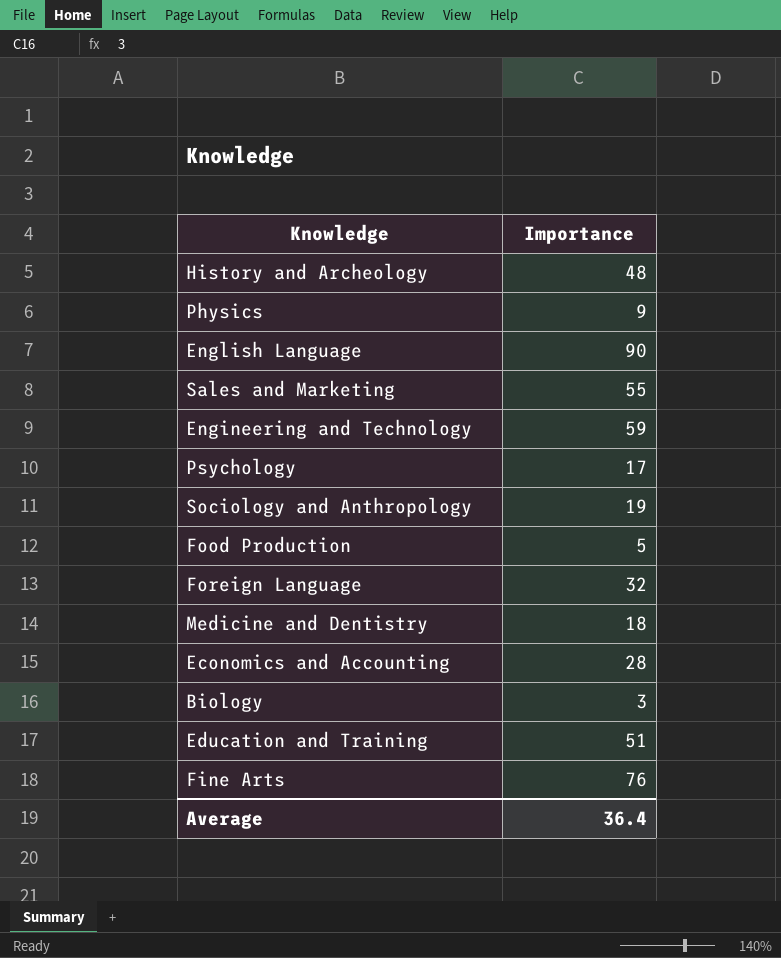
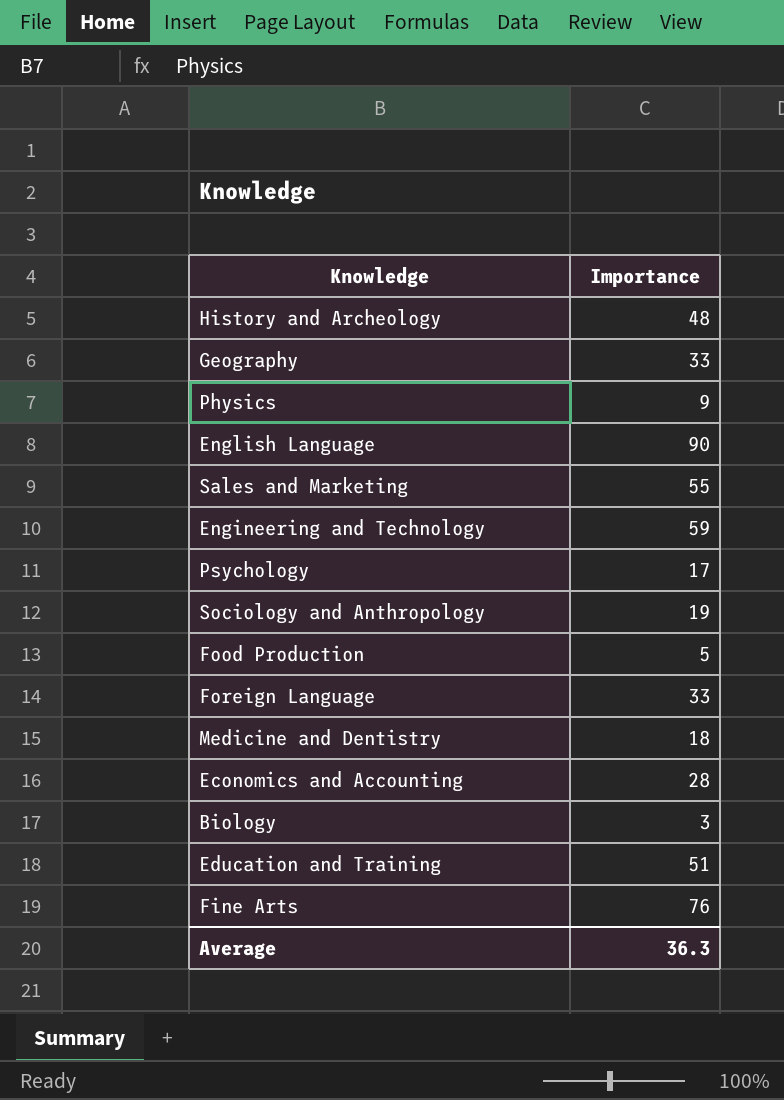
row Geography: none -> 33
Foreign Language | Importance: 32 -> 33
Average | Importance: 36.4 -> 36.3

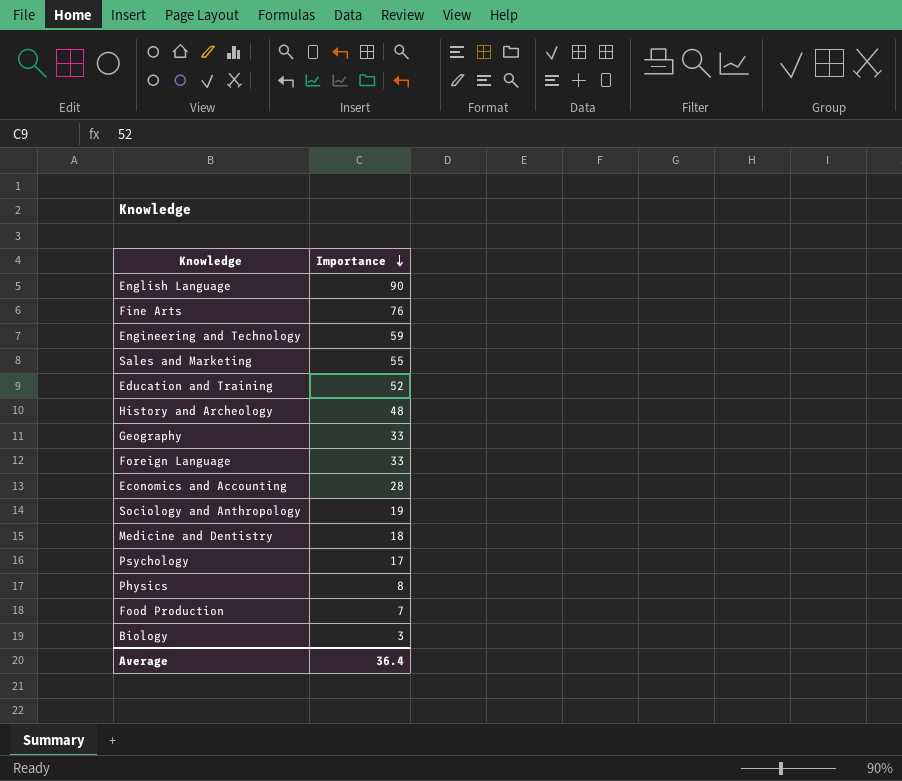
row order: none -> Importance descending
Education and Training | Importance: 51 -> 52
Physics | Importance: 9 -> 8
Food Production | Importance: 5 -> 7
Average | Importance: 36.3 -> 36.4

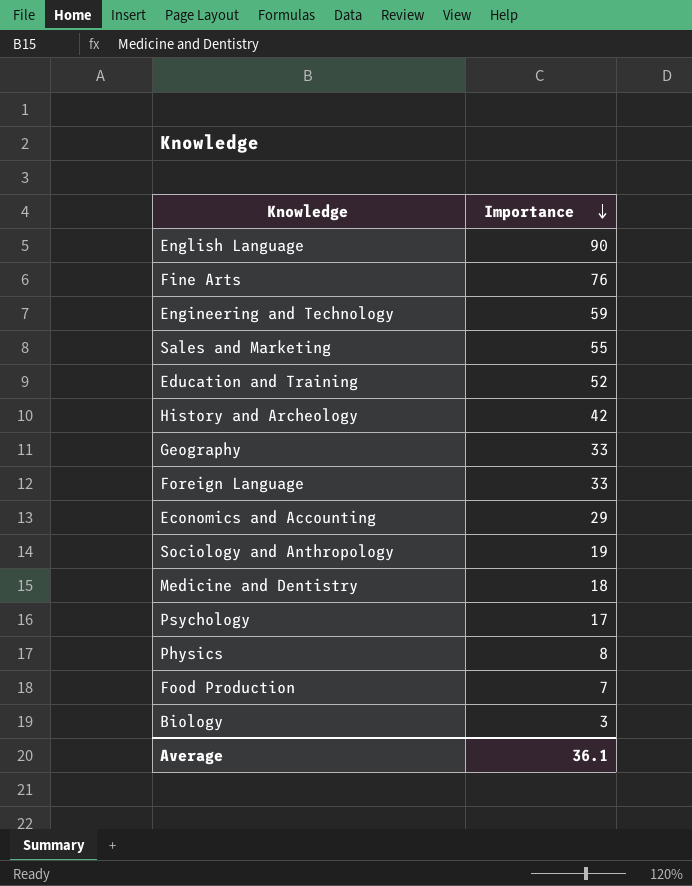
History and Archeology | Importance: 48 -> 42
Economics and Accounting | Importance: 28 -> 29
Average | Importance: 36.4 -> 36.1

